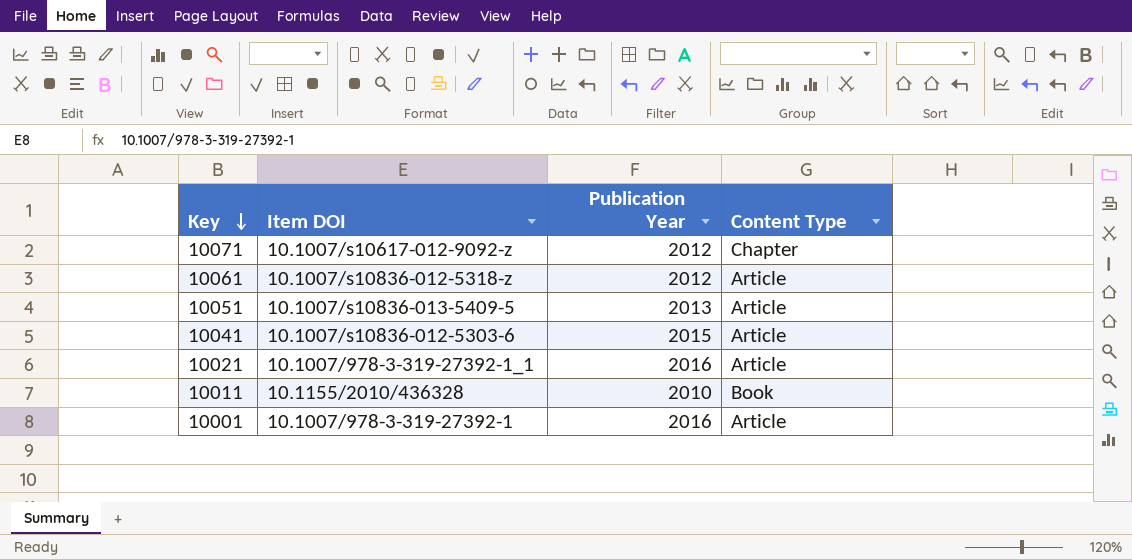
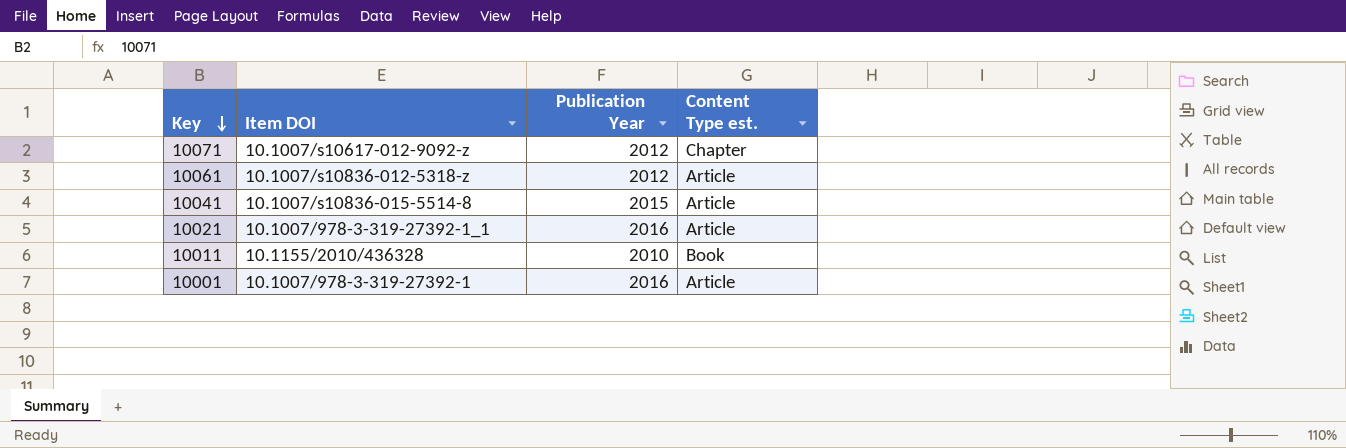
column name: Content Type -> Content Type est.
row 10051: 10.1007/s10836-013-5409-5 | 2013 | Article -> none
10041 | Item DOI: 10.1007/s10836-012-5303-6 -> 10.1007/s10836-015-5514-8

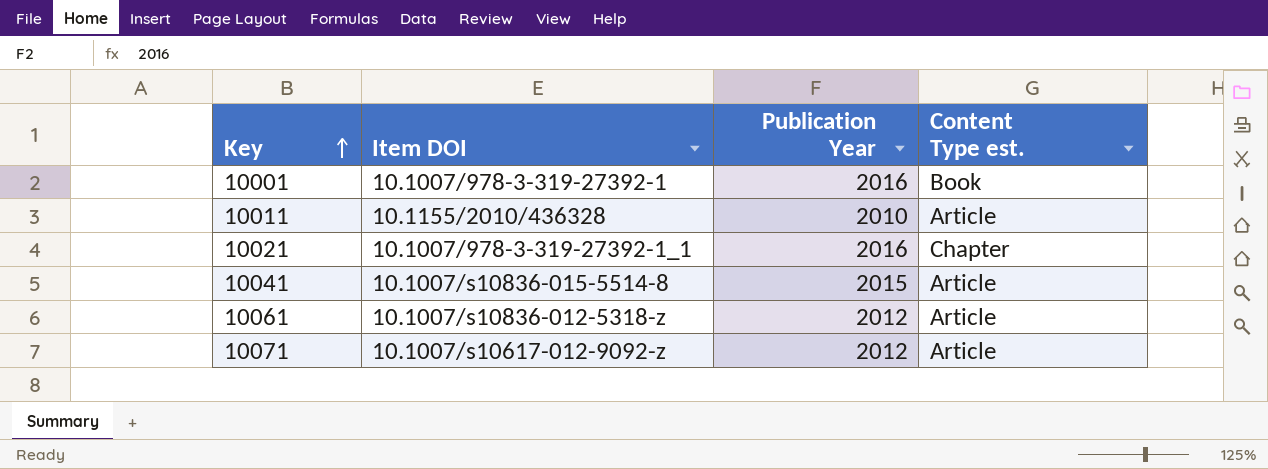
row order: Key descending -> Key ascending
10001 | Content Type est.: Article -> Book
10011 | Content Type est.: Book -> Article
10021 | Content Type est.: Article -> Chapter
10071 | Content Type est.: Chapter -> Article

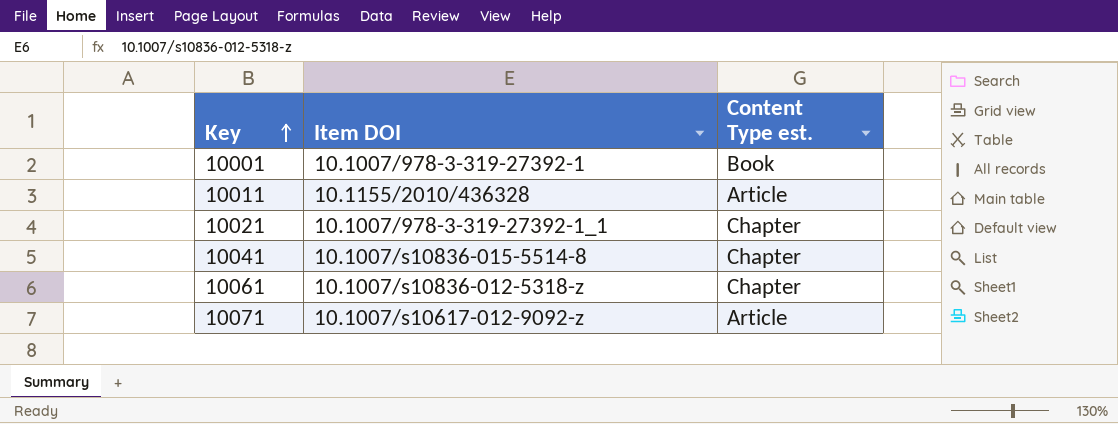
column Publication Year | position: 3 -> none
10041 | Content Type est.: Article -> Chapter
10061 | Content Type est.: Article -> Chapter

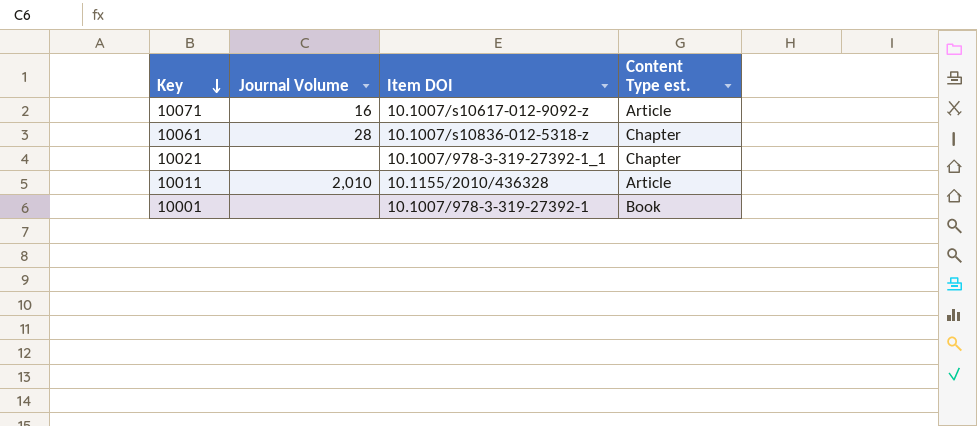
row order: Key ascending -> Key descending
column Journal Volume | position: none -> 2
row 10041: 10.1007/s10836-015-5514-8 | Chapter -> none

